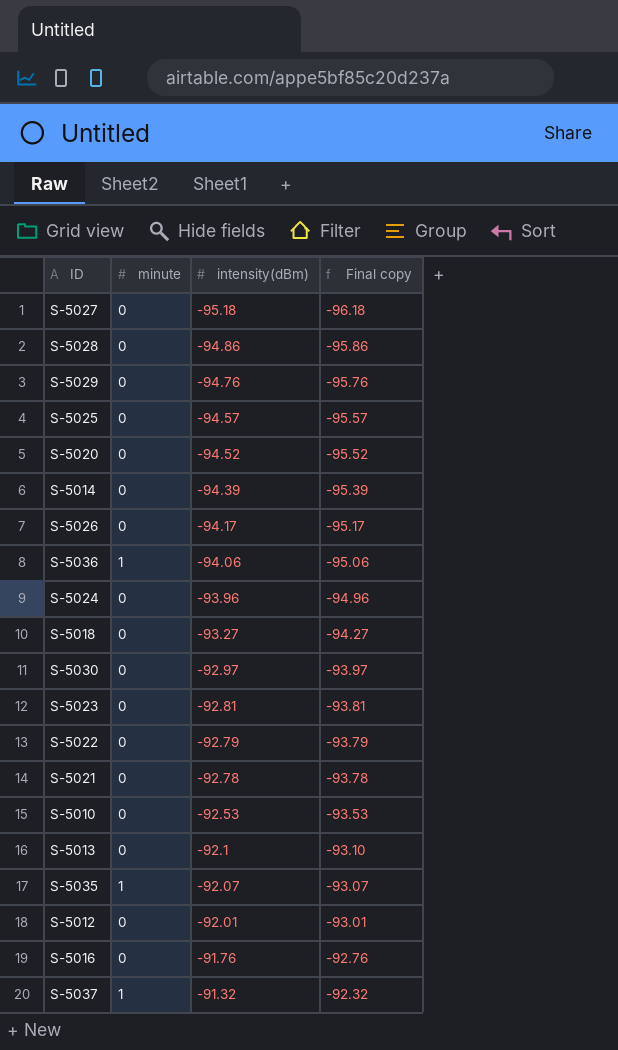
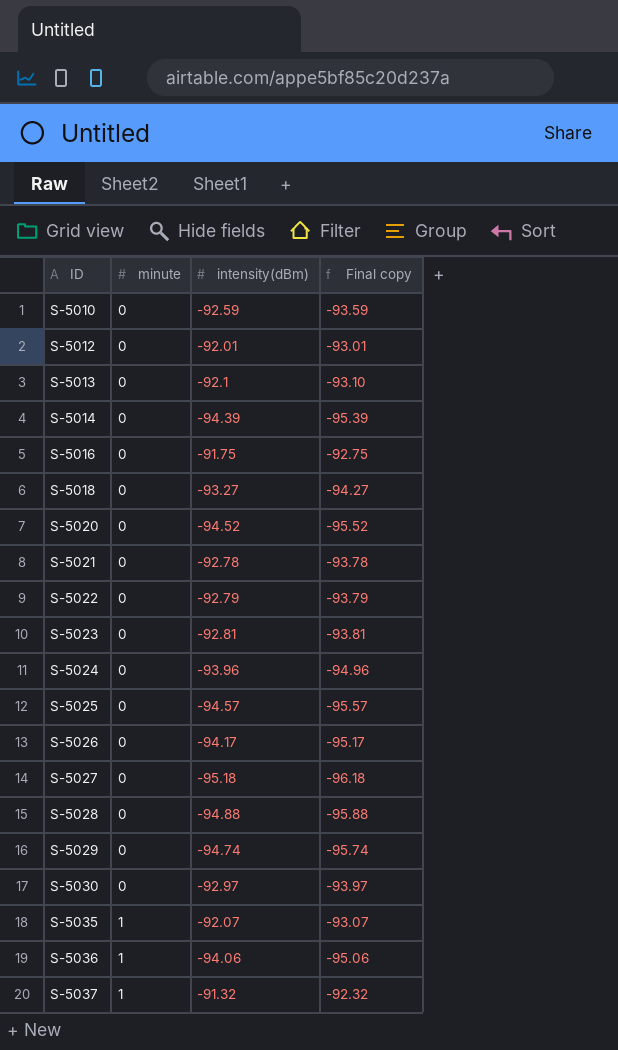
row order: intensity(dBm) ascending -> ID ascending
S-5010 | intensity(dBm): -92.53 -> -92.59
S-5010 | Final copy: -93.53 -> -93.59
S-5016 | intensity(dBm): -91.76 -> -91.75
S-5016 | Final copy: -92.76 -> -92.75
S-5028 | intensity(dBm): -94.86 -> -94.88
S-5028 | Final copy: -95.86 -> -95.88
S-5029 | intensity(dBm): -94.76 -> -94.74
S-5029 | Final copy: -95.76 -> -95.74

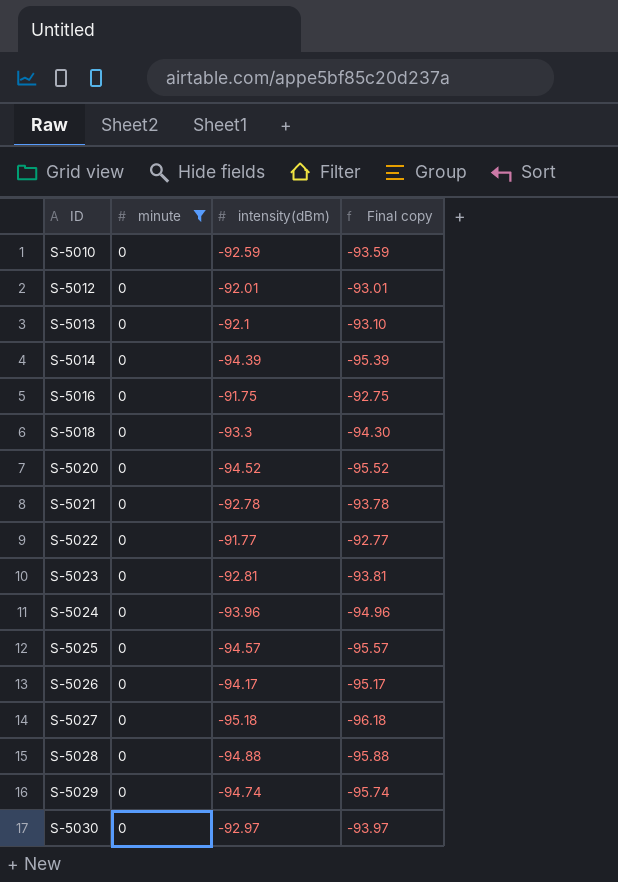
filter: none -> minute = 0
S-5018 | intensity(dBm): -93.27 -> -93.3
S-5018 | Final copy: -94.27 -> -94.30
S-5022 | intensity(dBm): -92.79 -> -91.77
S-5022 | Final copy: -93.79 -> -92.77

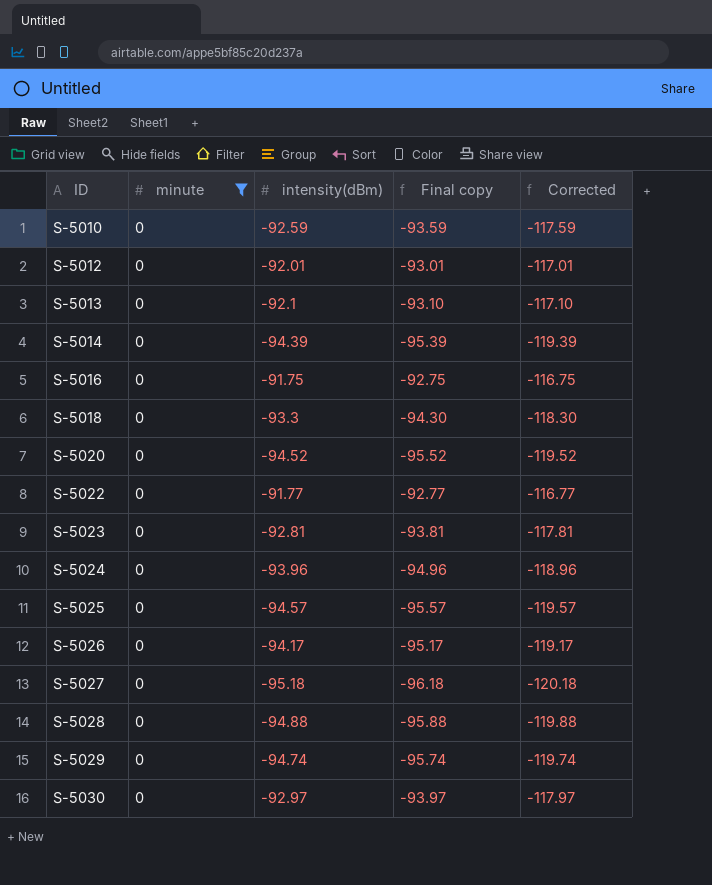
column Corrected | formula: none -> [intensity(dBm)] - 25
row S-5021: 0 | -92.78 | -93.78 -> none

